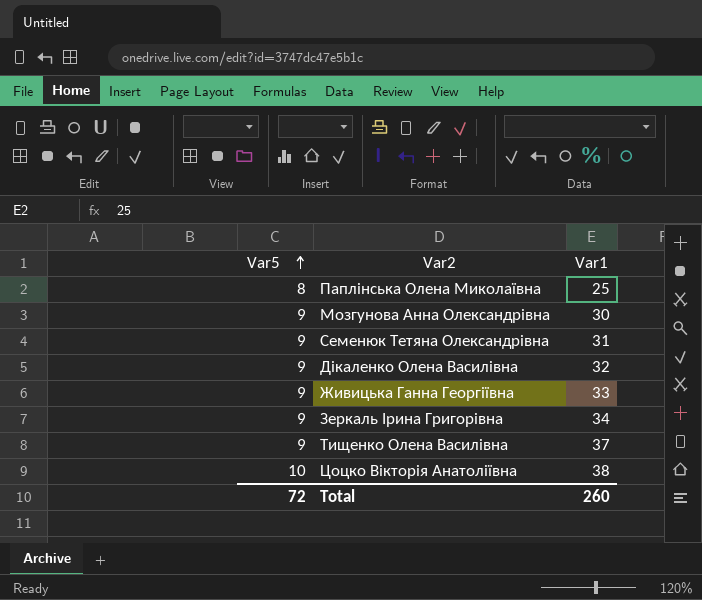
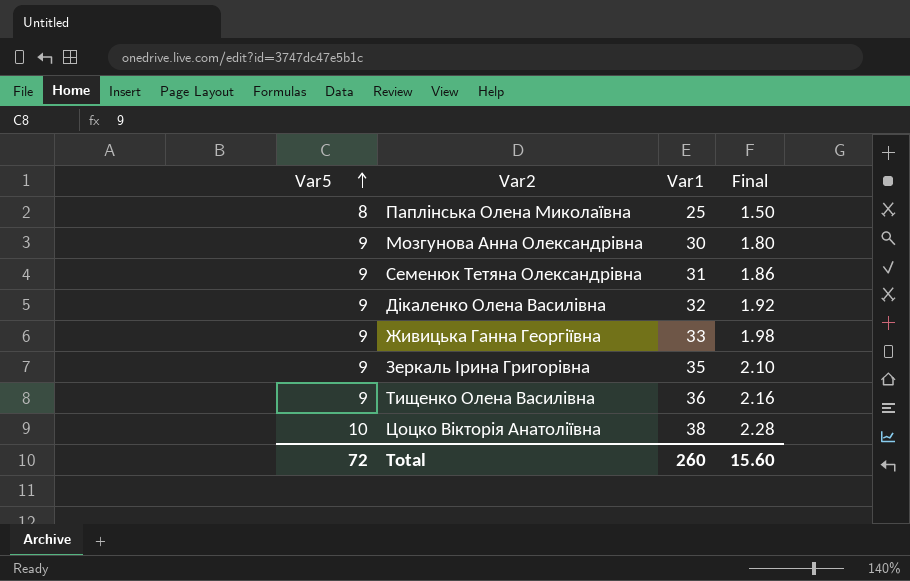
column Final | formula: none -> [Var1] * 0.06
Зеркаль Ірина Григорівна | Var1: 34 -> 35
Тищенко Олена Василівна | Var1: 37 -> 36

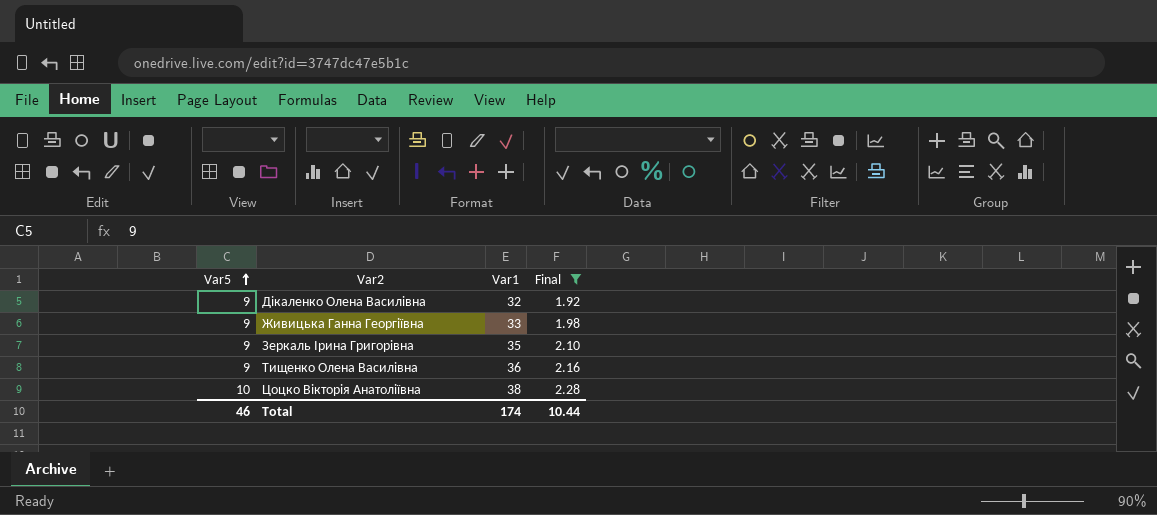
filter: none -> Final >= 1.92
Total | Var5: 72 -> 46
Total | Var1: 260 -> 174
Total | Final: 15.60 -> 10.44

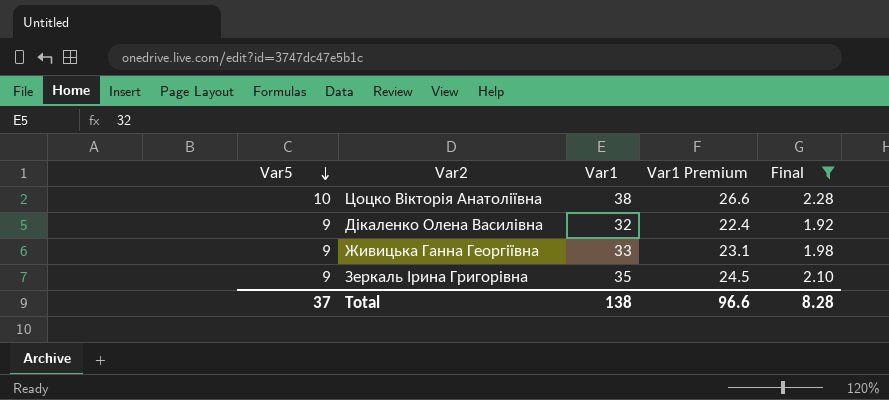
row order: Var5 ascending -> Var5 descending
column Var1 Premium | formula: none -> [Var1] * 0.7
row Тищенко Олена Василівна: 9 | 36 | 2.16 -> none
Total | Var5: 46 -> 37
Total | Var1: 174 -> 138
Total | Final: 10.44 -> 8.28

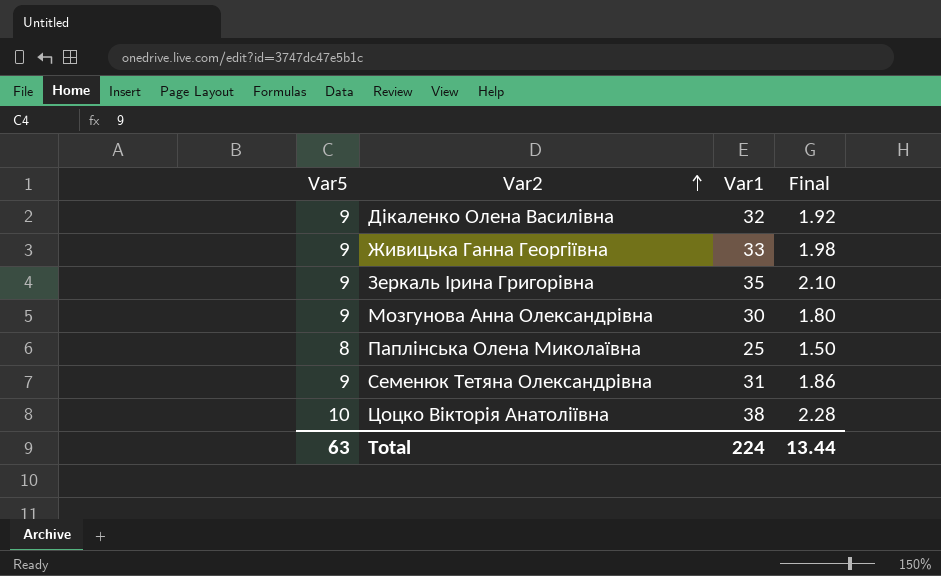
filter: Final >= 1.92 -> none
row order: Var5 descending -> Var2 ascending
column Var1 Premium | formula: [Var1] * 0.7 -> none
Total | Var5: 37 -> 63
Total | Var1: 138 -> 224
Total | Final: 8.28 -> 13.44

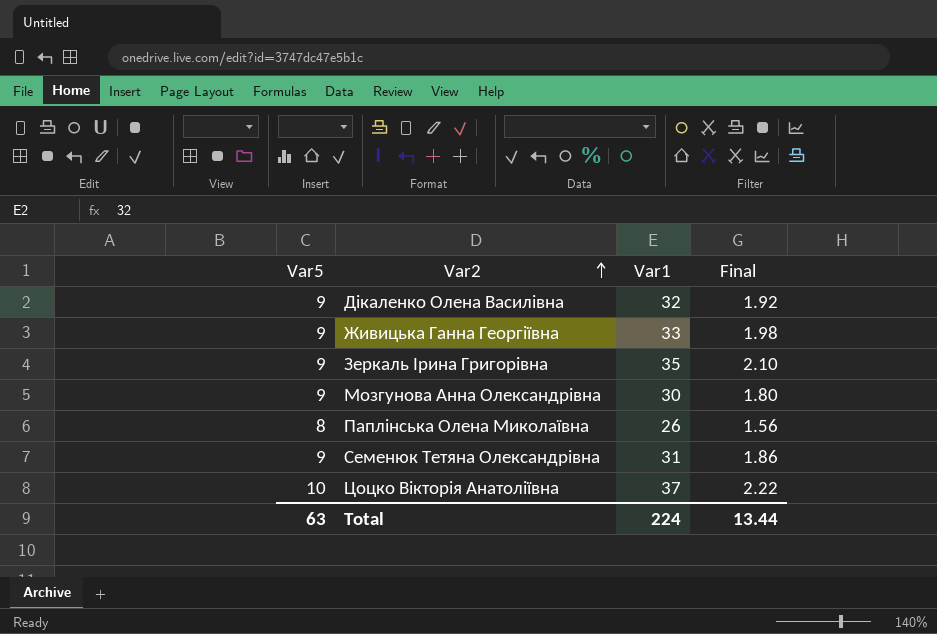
Паплінська Олена Миколаївна | Var1: 25 -> 26
Паплінська Олена Миколаївна | Final: 1.50 -> 1.56
Цоцко Вікторія Анатоліївна | Var1: 38 -> 37
Цоцко Вікторія Анатоліївна | Final: 2.28 -> 2.22

